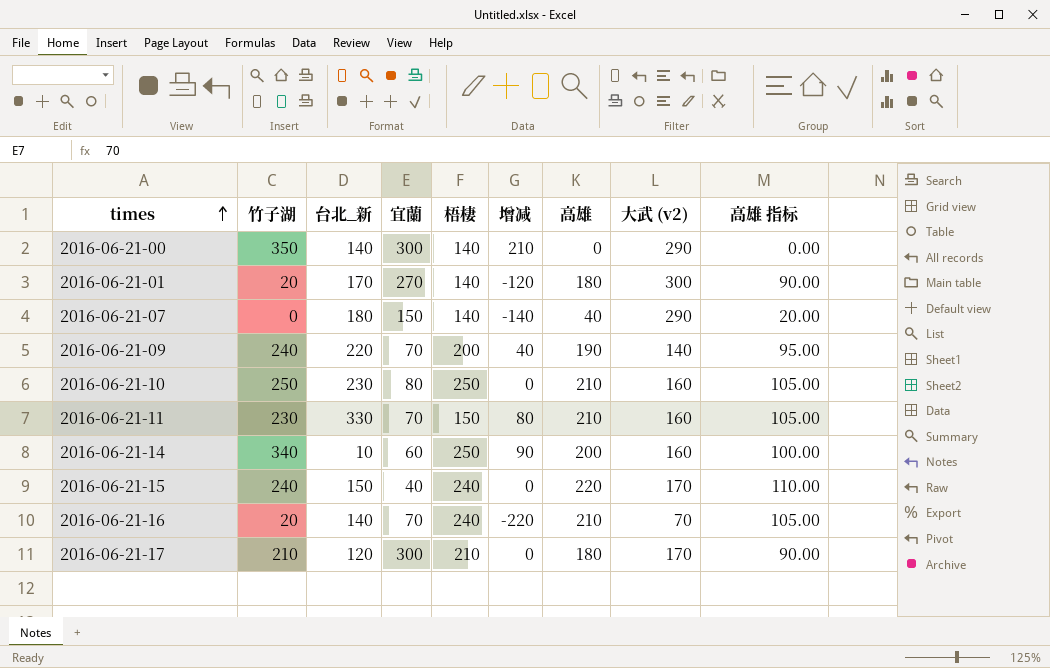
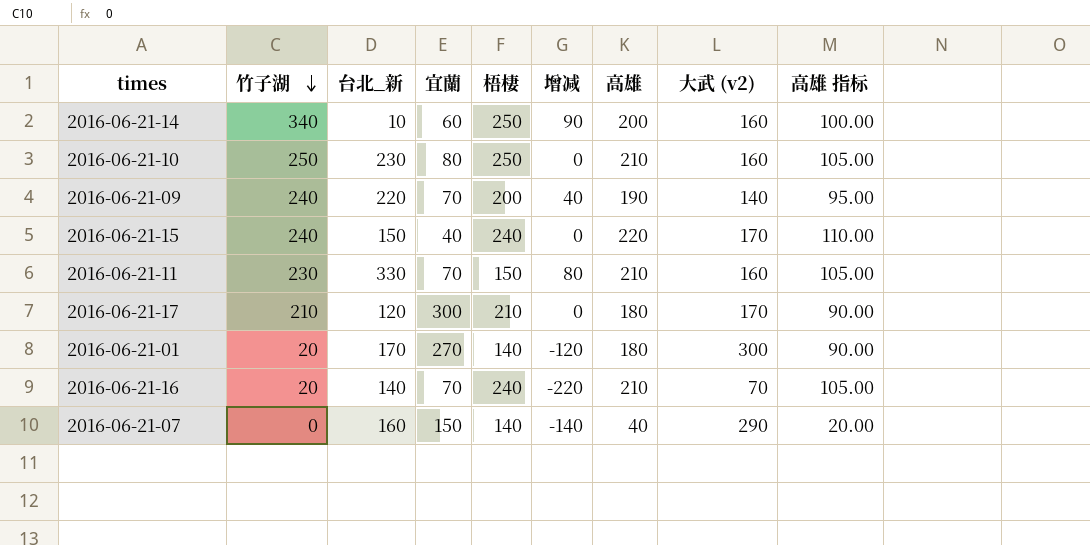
row order: times ascending -> 竹子湖 descending
row 2016-06-21-00: 350 | 140 | 300 | 140 | 210 | 0 | 290 | 0.00 -> none
2016-06-21-07 | 台北_新: 180 -> 160

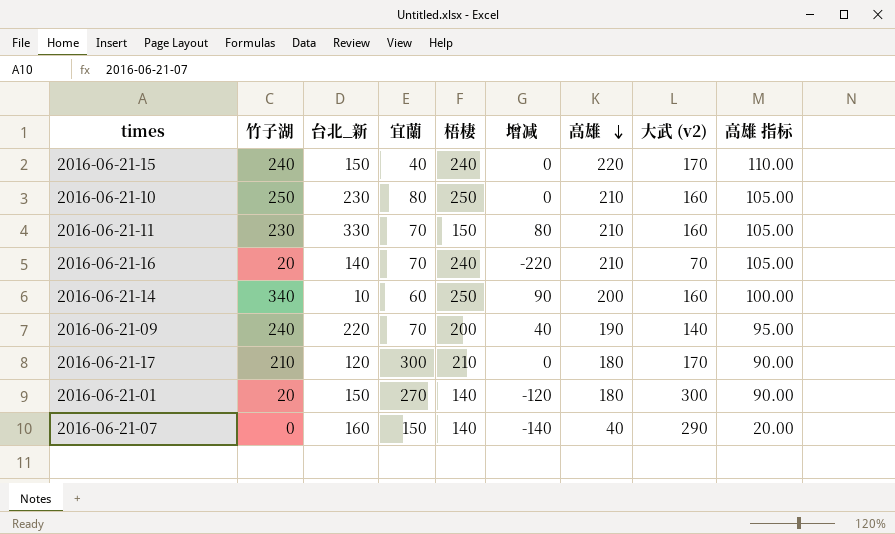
row order: 竹子湖 descending -> 高雄 descending
2016-06-21-01 | 台北_新: 170 -> 150

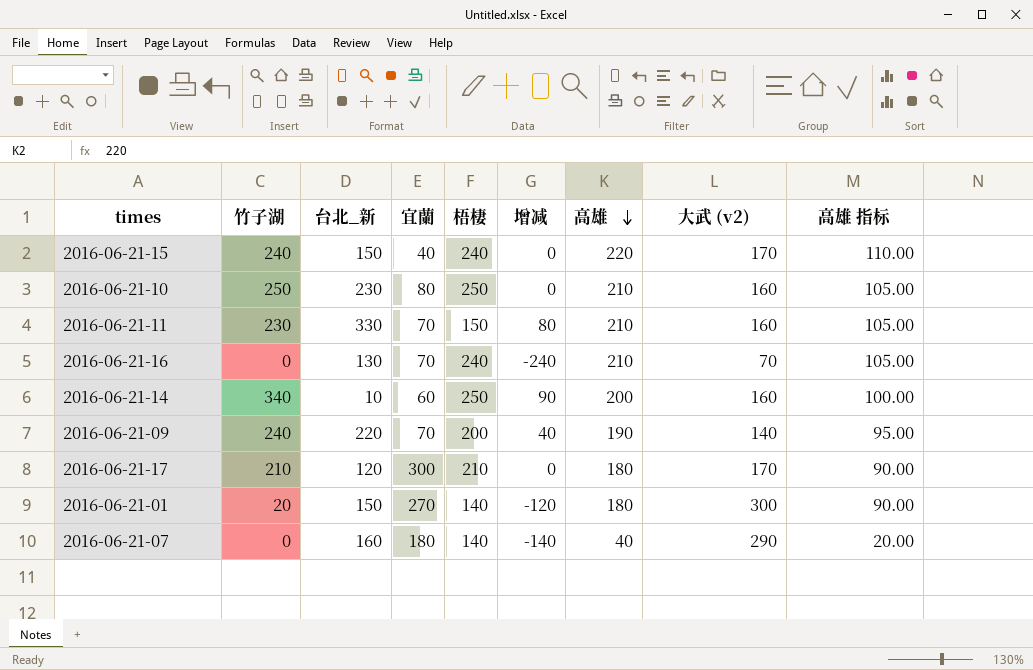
2016-06-21-16 | 竹子湖: 20 -> 0
2016-06-21-16 | 台北_新: 140 -> 130
2016-06-21-16 | 增减: -220 -> -240
2016-06-21-07 | 宜蘭: 150 -> 180

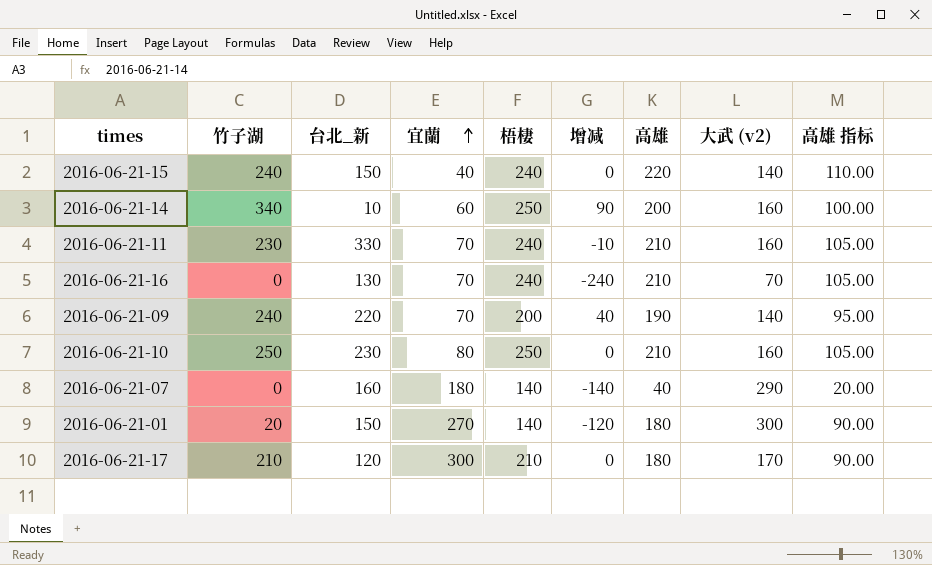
row order: 高雄 descending -> 宜蘭 ascending
2016-06-21-15 | 大武 (v2): 170 -> 140
2016-06-21-11 | 梧棲: 150 -> 240
2016-06-21-11 | 增减: 80 -> -10

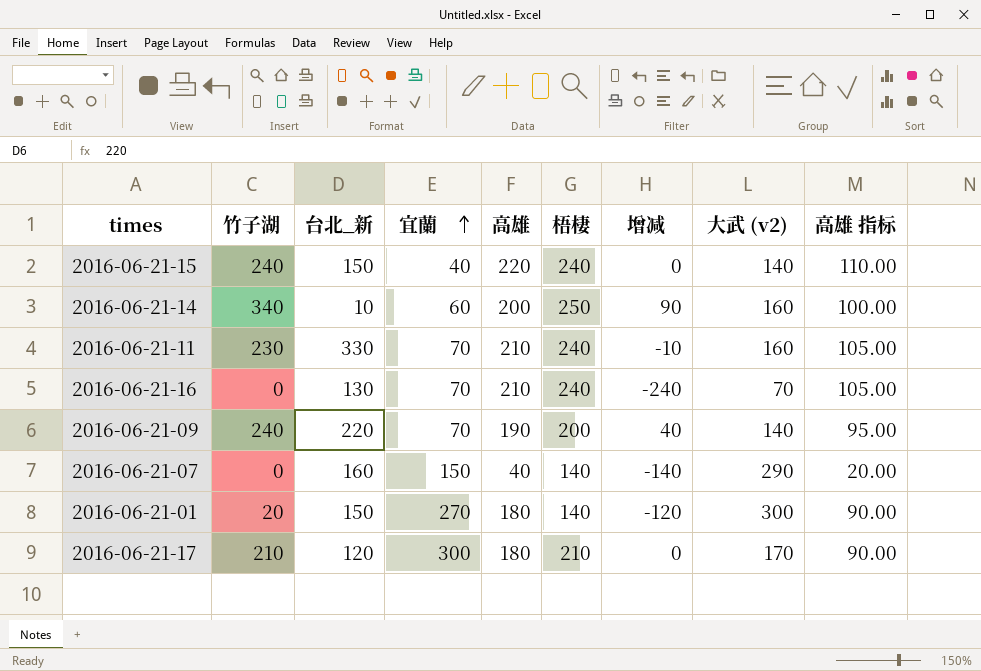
column 高雄 | position: 7 -> 5
row 2016-06-21-10: 250 | 230 | 80 | 250 | 0 | 210 | 160 | 105.00 -> none
2016-06-21-07 | 宜蘭: 180 -> 150

